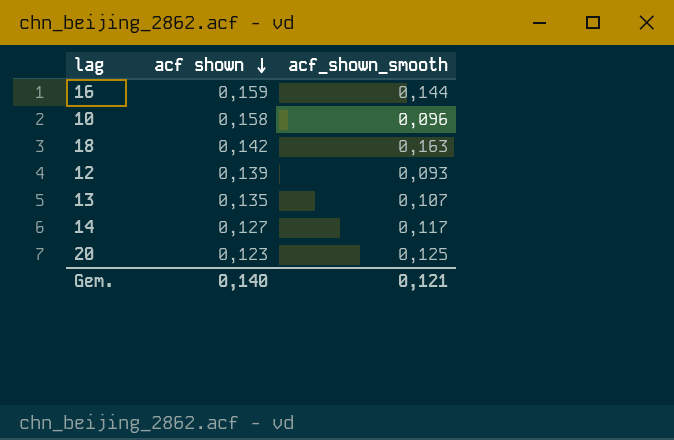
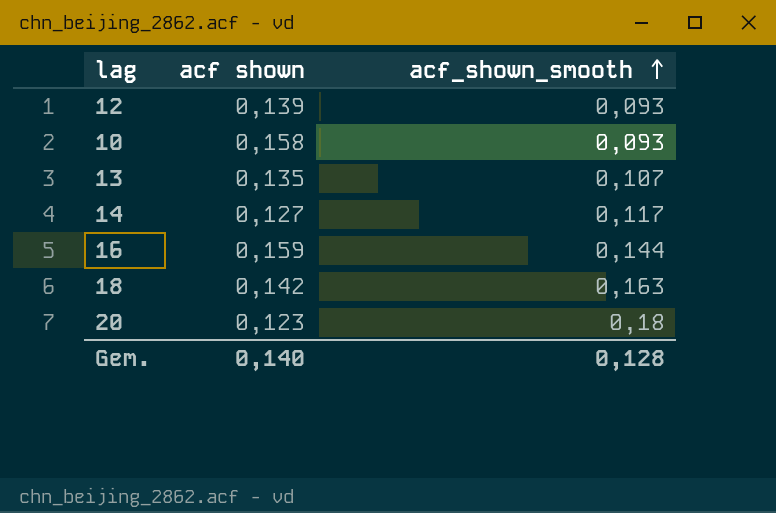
row order: acf shown descending -> acf_shown_smooth ascending
10 | acf_shown_smooth: 0,096 -> 0,093
20 | acf_shown_smooth: 0,125 -> 0,18
Gem. | acf_shown_smooth: 0,121 -> 0,128

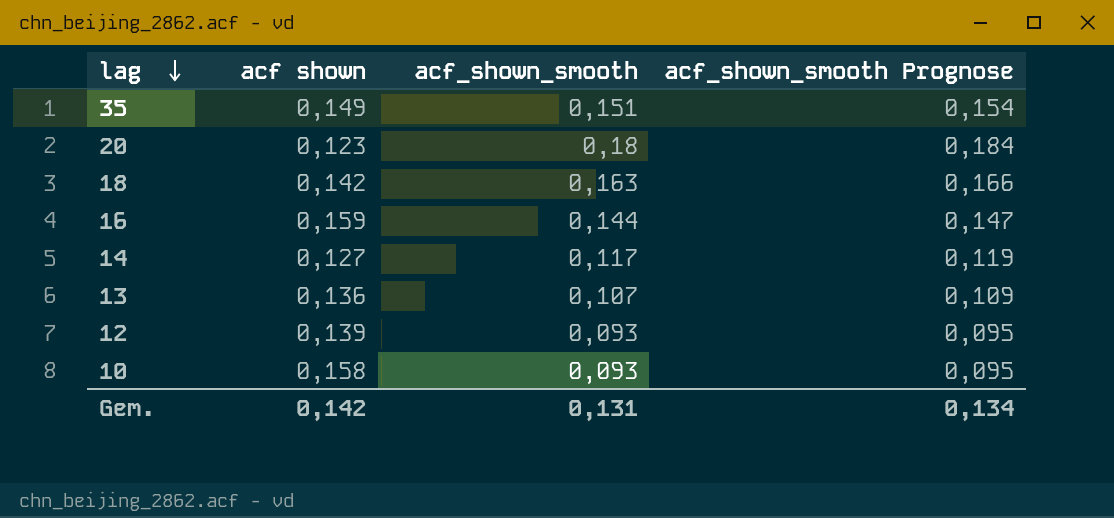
row order: acf_shown_smooth ascending -> lag descending
column acf_shown_smooth Prognose | formula: none -> [acf_shown_smooth] * 1,02
row 35: none -> 0,149 | 0,151 | 0,154
13 | acf shown: 0,135 -> 0,136
Gem. | acf shown: 0,140 -> 0,142
Gem. | acf_shown_smooth: 0,128 -> 0,131

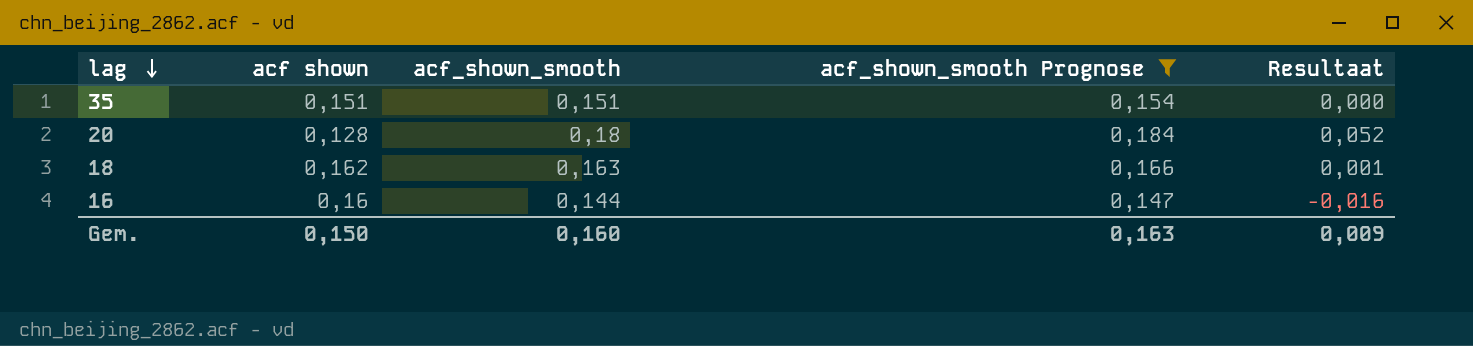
filter: none -> acf_shown_smooth Prognose >= 0,147
column Resultaat | formula: none -> [acf_shown_smooth] - [acf shown]
35 | acf shown: 0,149 -> 0,151
20 | acf shown: 0,123 -> 0,128
18 | acf shown: 0,142 -> 0,162
16 | acf shown: 0,159 -> 0,16
Gem. | acf shown: 0,142 -> 0,150
Gem. | acf_shown_smooth: 0,131 -> 0,160
Gem. | acf_shown_smooth Prognose: 0,134 -> 0,163

